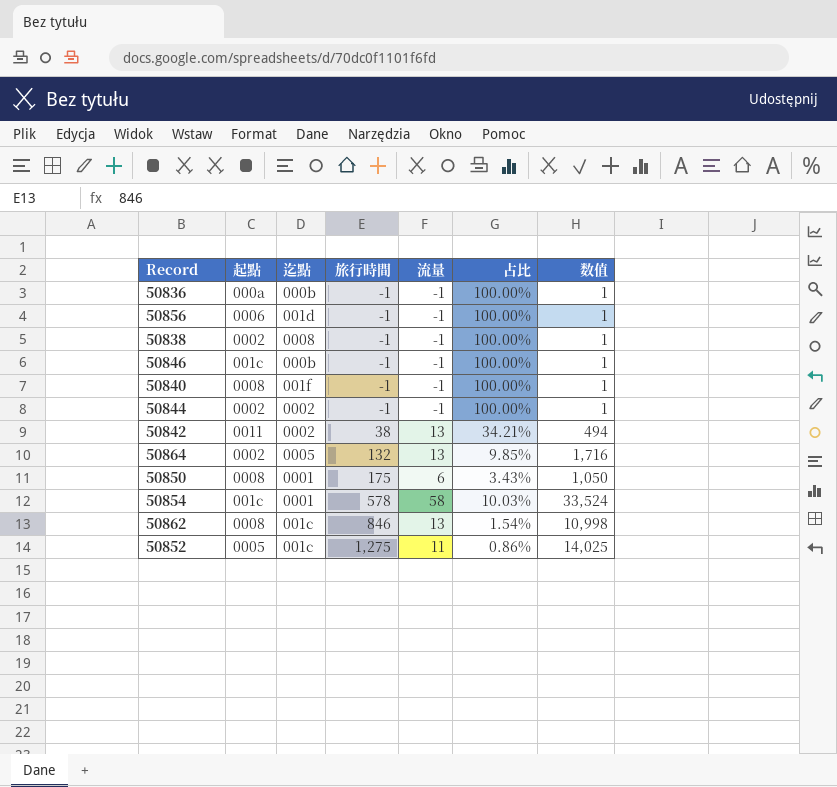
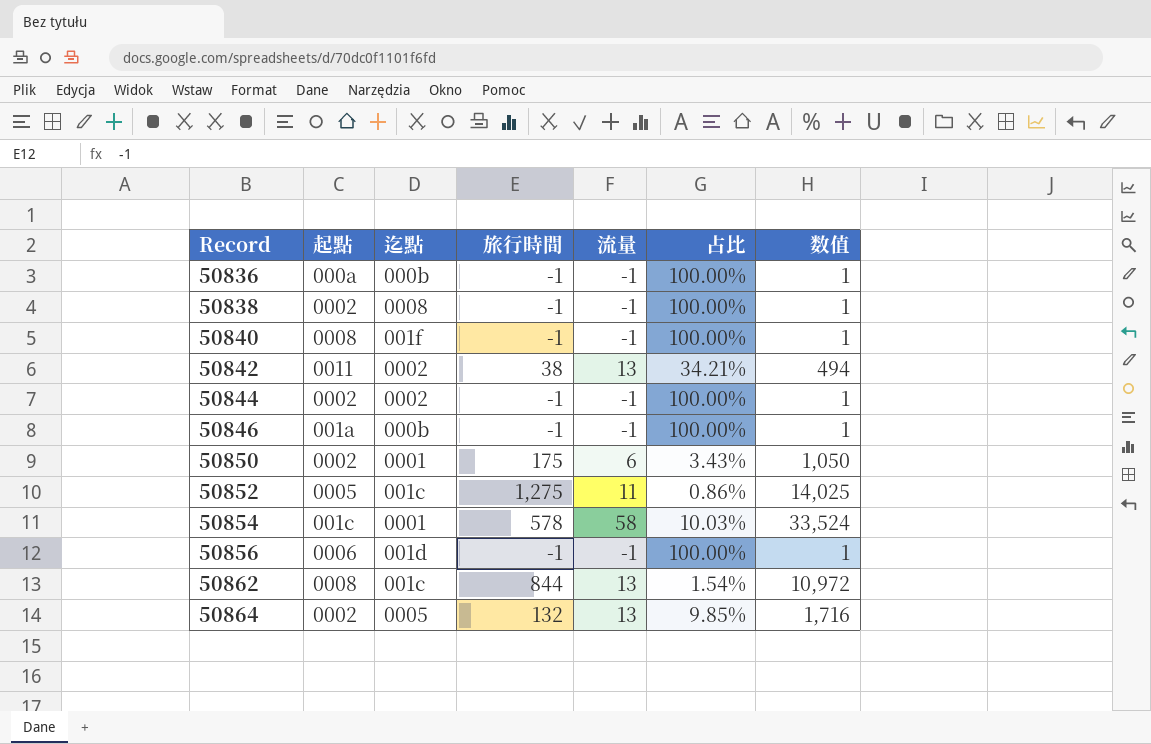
row order: 旅行時間 ascending -> Record ascending
50846 | 起點: 001c -> 001a
50850 | 起點: 0008 -> 0002
50862 | 旅行時間: 846 -> 844
50862 | 数值: 10,998 -> 10,972

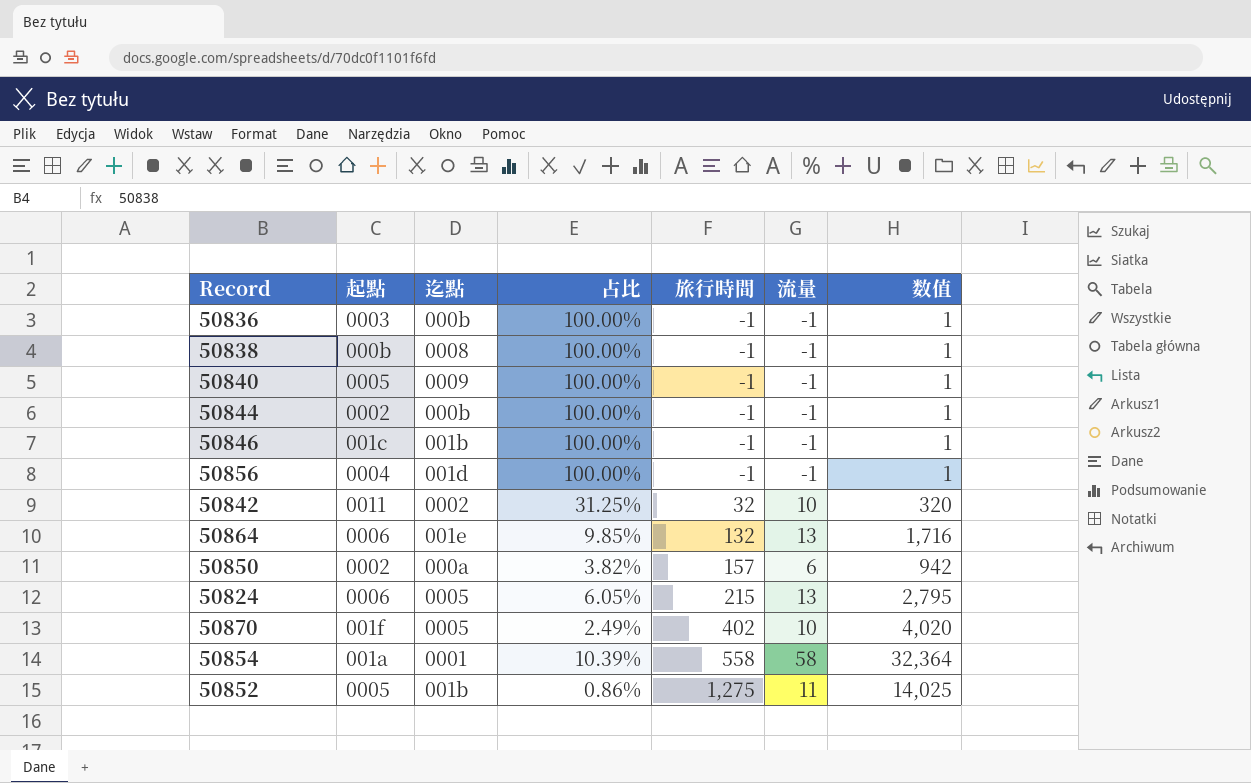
row order: Record ascending -> 旅行時間 ascending
column 占比 | position: 6 -> 4
row 50862: 0008 | 001c | 844 | 13 | 1.54% | 10,972 -> none
50836 | 起點: 000a -> 0003
50838 | 起點: 0002 -> 000b
50840 | 起點: 0008 -> 0005
50840 | 迄點: 001f -> 0009
50844 | 迄點: 0002 -> 000b
50846 | 起點: 001a -> 001c
50846 | 迄點: 000b -> 001b
50856 | 起點: 0006 -> 0004
50842 | 占比: 34.21% -> 31.25%
50842 | 旅行時間: 38 -> 32
50842 | 流量: 13 -> 10
50842 | 数值: 494 -> 320
50864 | 起點: 0002 -> 0006
50864 | 迄點: 0005 -> 001e
50850 | 迄點: 0001 -> 000a
50850 | 占比: 3.43% -> 3.82%
50850 | 旅行時間: 175 -> 157
50850 | 数值: 1,050 -> 942
row 50824: none -> 0006 | 0005 | 6.05% | 215 | 13 | 2,795
row 50870: none -> 001f | 0005 | 2.49% | 402 | 10 | 4,020
50854 | 起點: 001c -> 001a
50854 | 占比: 10.03% -> 10.39%
50854 | 旅行時間: 578 -> 558
50854 | 数值: 33,524 -> 32,364
50852 | 迄點: 001c -> 001b

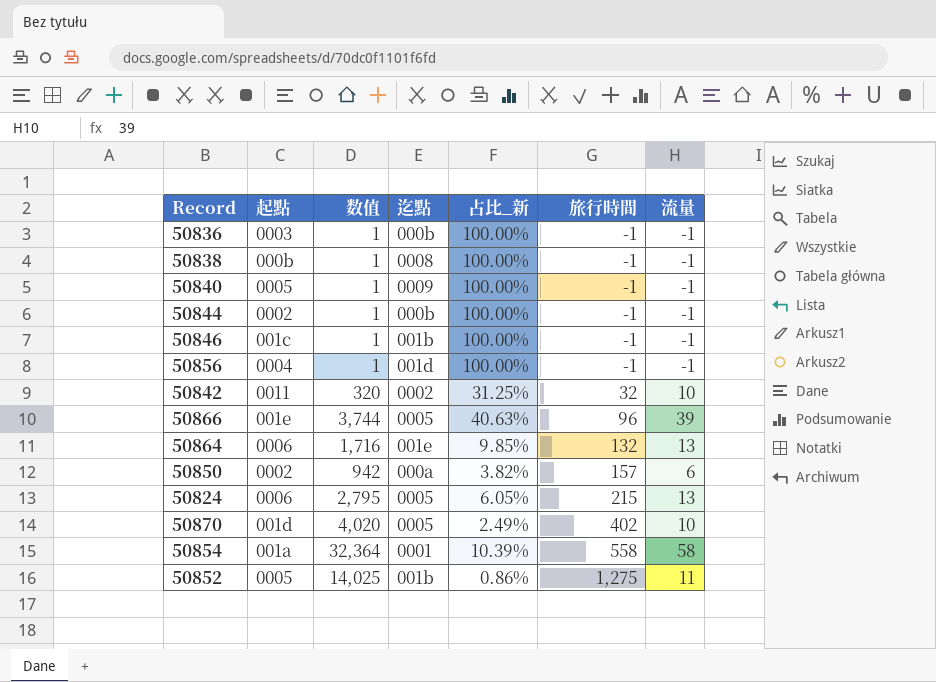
column 数值 | position: 7 -> 3
column name: 占比 -> 占比_新
row 50866: none -> 001e | 3,744 | 0005 | 40.63% | 96 | 39
50870 | 起點: 001f -> 001d

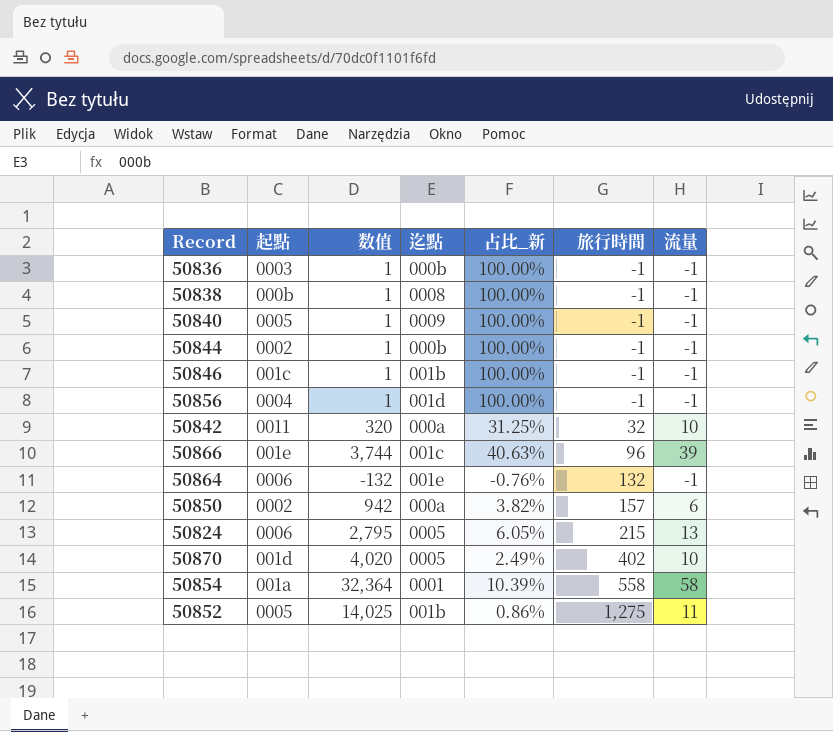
50842 | 迄點: 0002 -> 000a
50866 | 迄點: 0005 -> 001c
50864 | 数值: 1,716 -> -132
50864 | 占比_新: 9.85% -> -0.76%
50864 | 流量: 13 -> -1

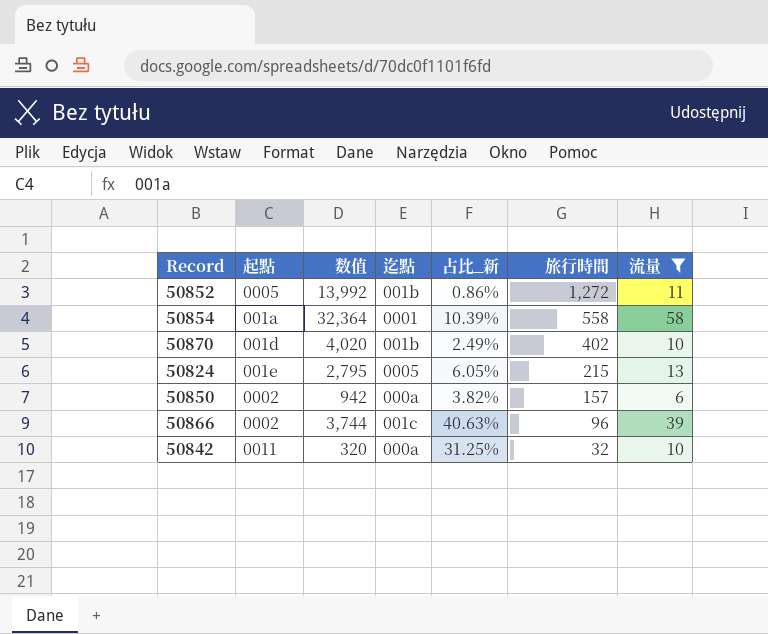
filter: none -> 流量 != -1
row order: 旅行時間 ascending -> 旅行時間 descending
50852 | 数值: 14,025 -> 13,992
50852 | 旅行時間: 1,275 -> 1,272
50870 | 迄點: 0005 -> 001b
50824 | 起點: 0006 -> 001e
50866 | 起點: 001e -> 0002

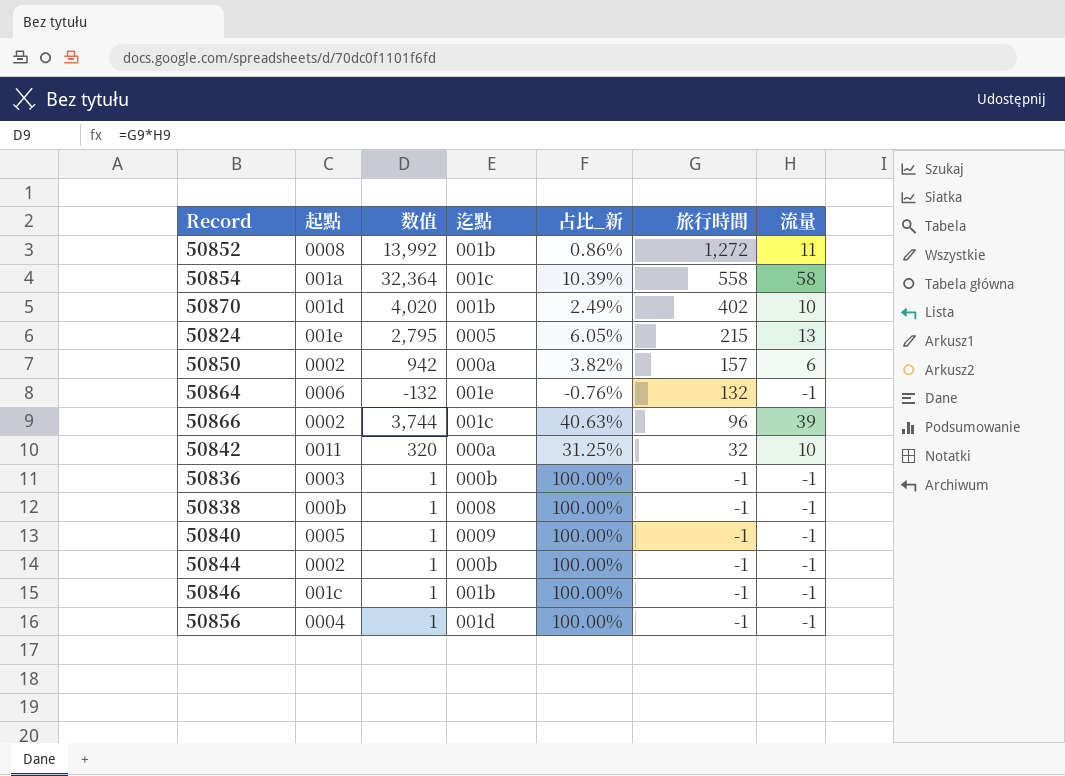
filter: 流量 != -1 -> none
50852 | 起點: 0005 -> 0008
50854 | 迄點: 0001 -> 001c

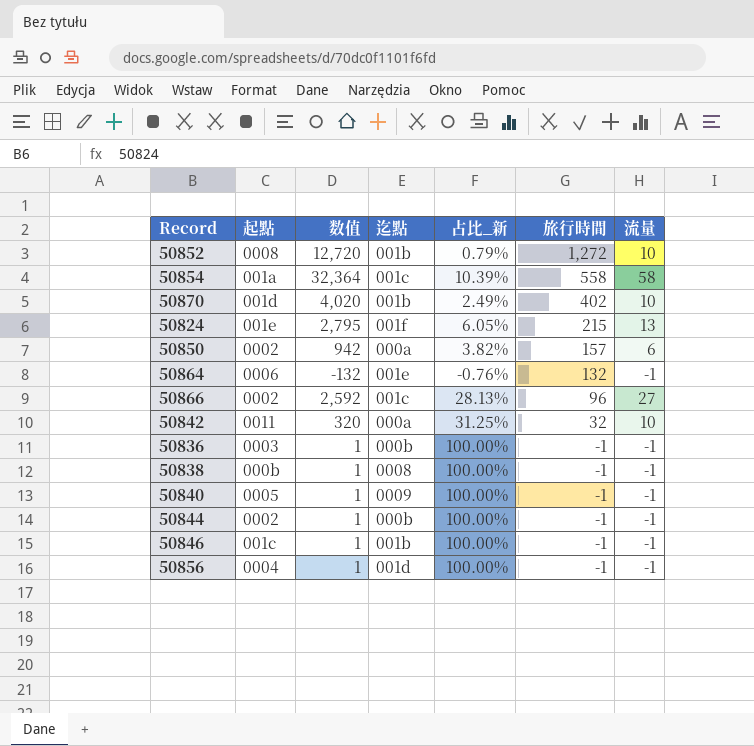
50852 | 数值: 13,992 -> 12,720
50852 | 占比_新: 0.86% -> 0.79%
50852 | 流量: 11 -> 10
50824 | 迄點: 0005 -> 001f
50866 | 数值: 3,744 -> 2,592
50866 | 占比_新: 40.63% -> 28.13%
50866 | 流量: 39 -> 27

